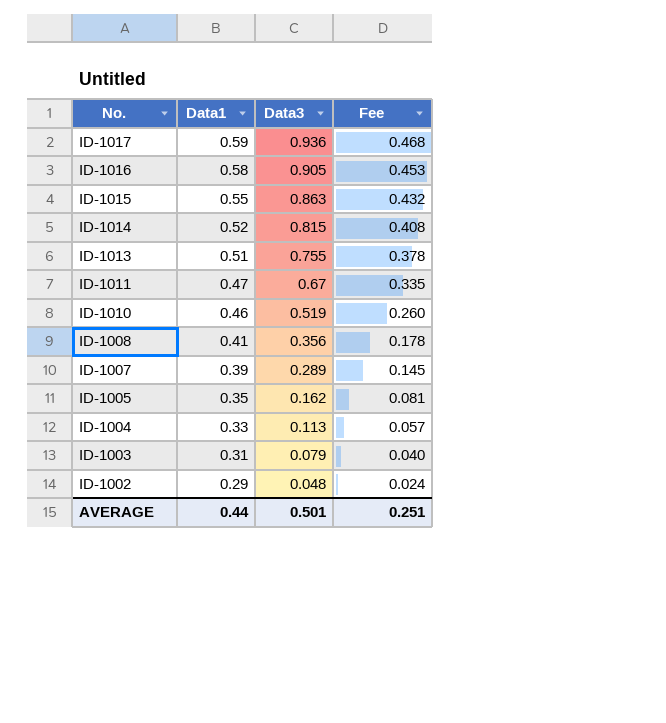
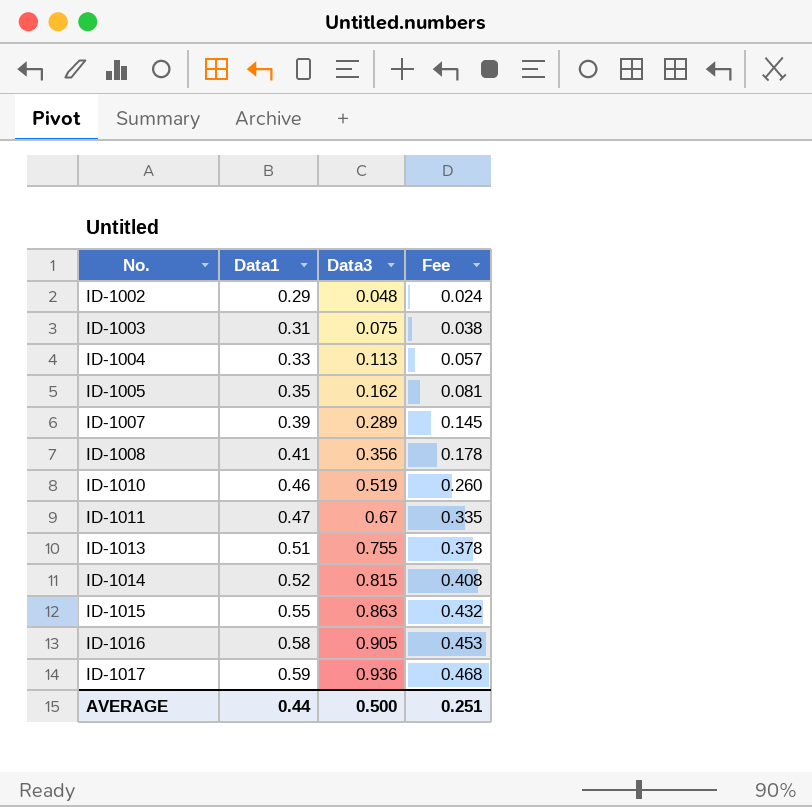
row order: No. descending -> No. ascending
ID-1003 | Data3: 0.079 -> 0.075
ID-1003 | Fee: 0.040 -> 0.038
AVERAGE | Data3: 0.501 -> 0.500

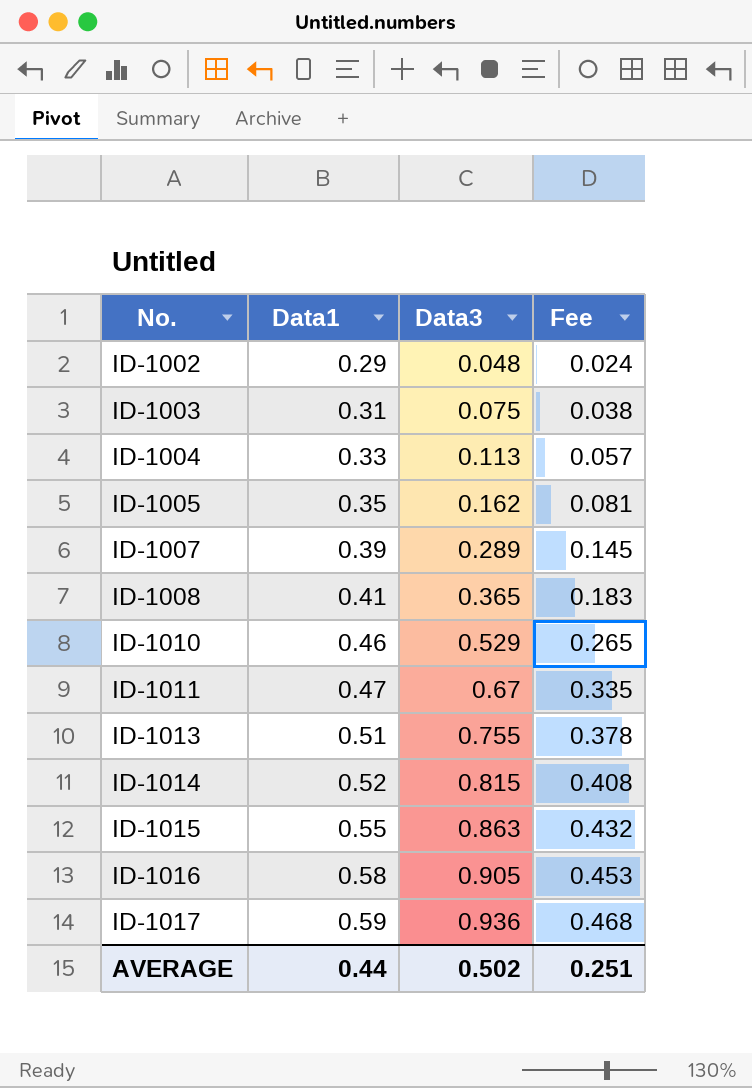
ID-1008 | Data3: 0.356 -> 0.365
ID-1008 | Fee: 0.178 -> 0.183
ID-1010 | Data3: 0.519 -> 0.529
ID-1010 | Fee: 0.260 -> 0.265
AVERAGE | Data3: 0.500 -> 0.502

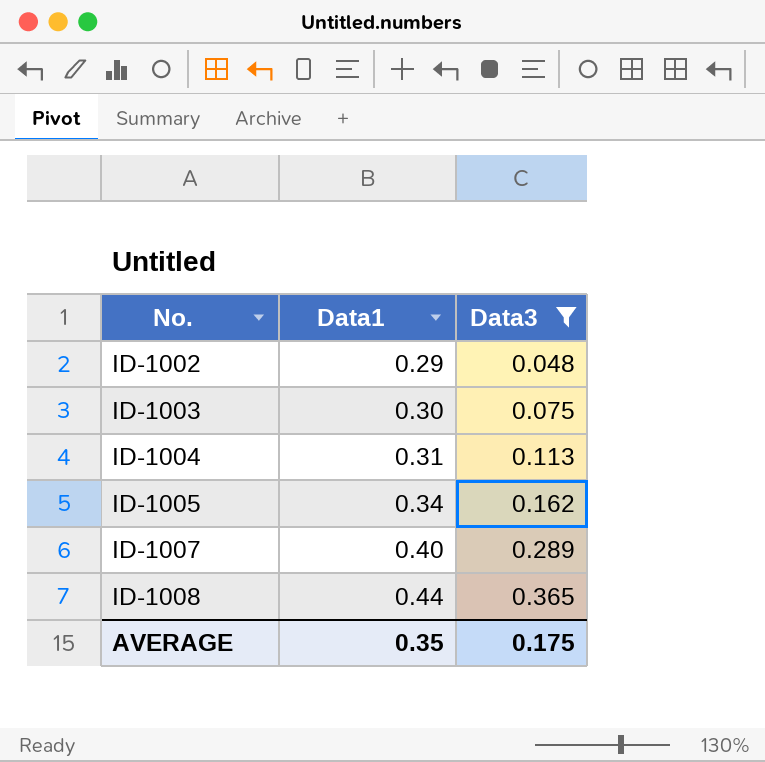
filter: none -> Data3 <= 0.365
column Fee | formula: [Data3] * 0.5 -> none
ID-1003 | Data1: 0.31 -> 0.30
ID-1004 | Data1: 0.33 -> 0.31
ID-1005 | Data1: 0.35 -> 0.34
ID-1007 | Data1: 0.39 -> 0.40
ID-1008 | Data1: 0.41 -> 0.44
AVERAGE | Data1: 0.44 -> 0.35
AVERAGE | Data3: 0.502 -> 0.175

